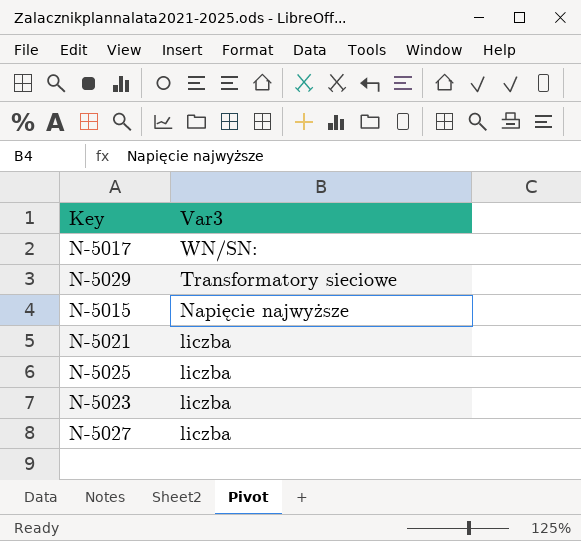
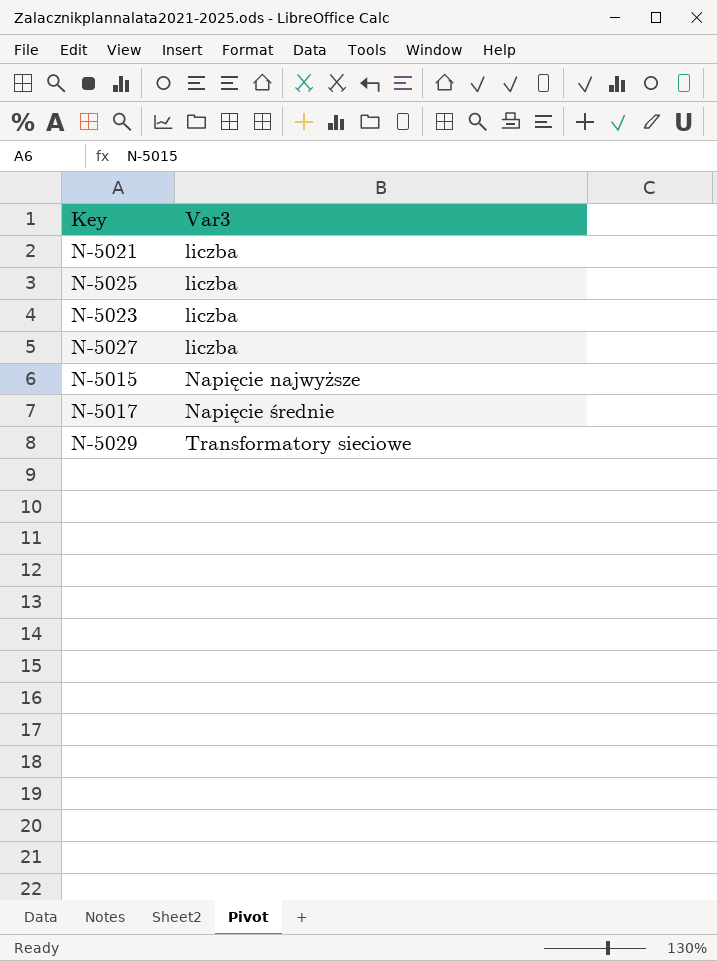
row order: Var3 descending -> Var3 ascending
N-5017 | Var3: WN/SN: -> Napięcie średnie

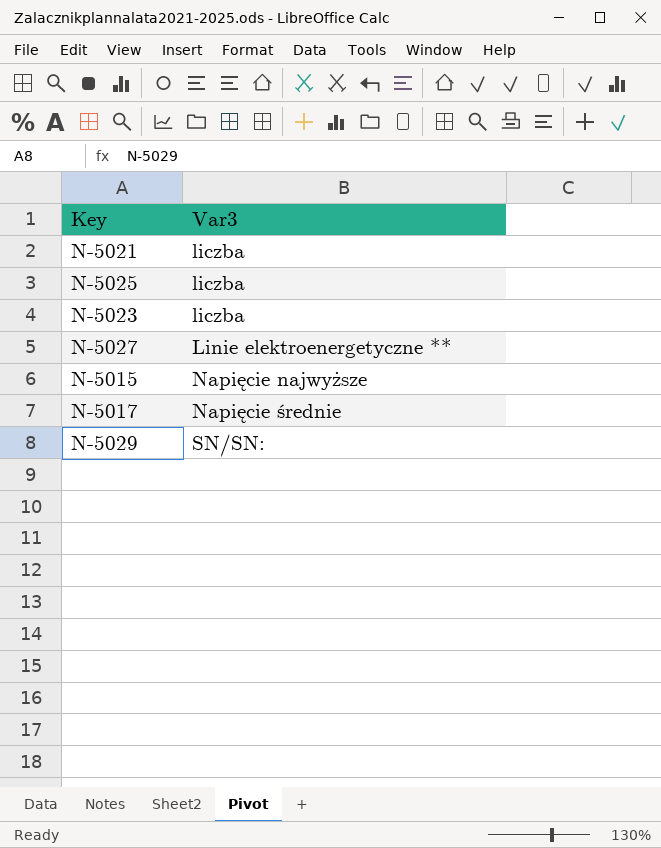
N-5027 | Var3: liczba -> Linie elektroenergetyczne **
N-5029 | Var3: Transformatory sieciowe -> SN/SN:

